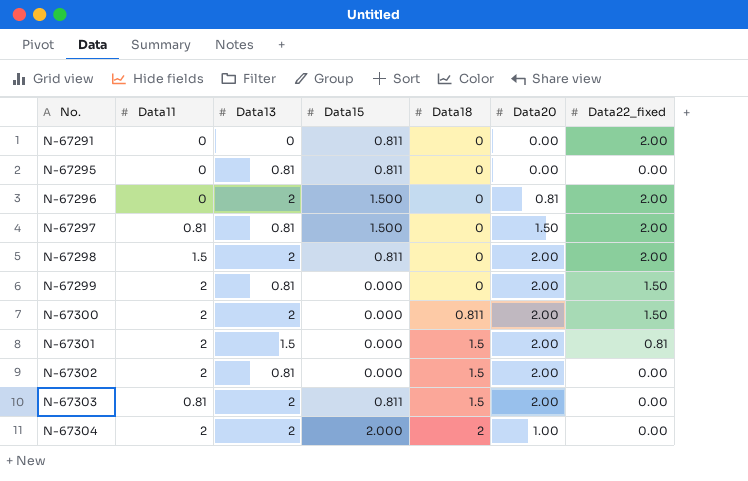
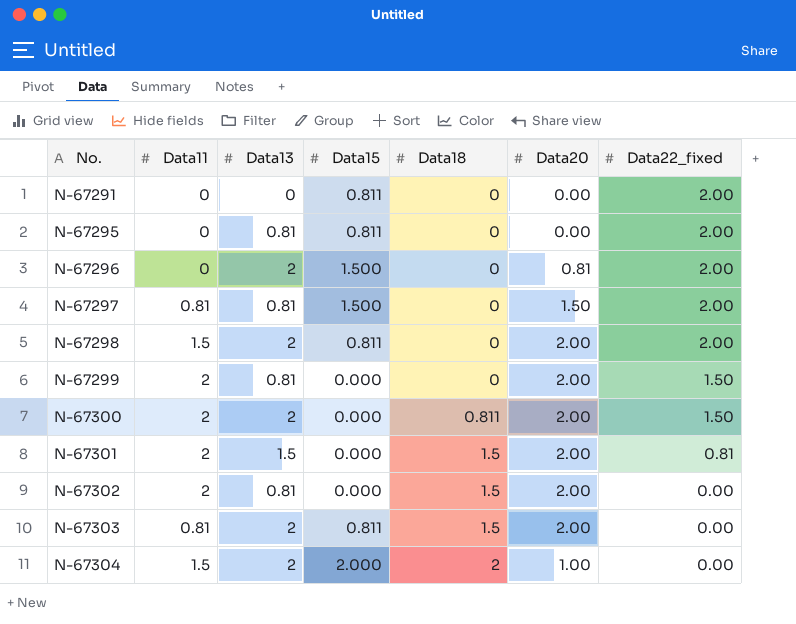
N-67295 | Data22_fixed: 0.00 -> 2.00
N-67304 | Data11: 2 -> 1.5

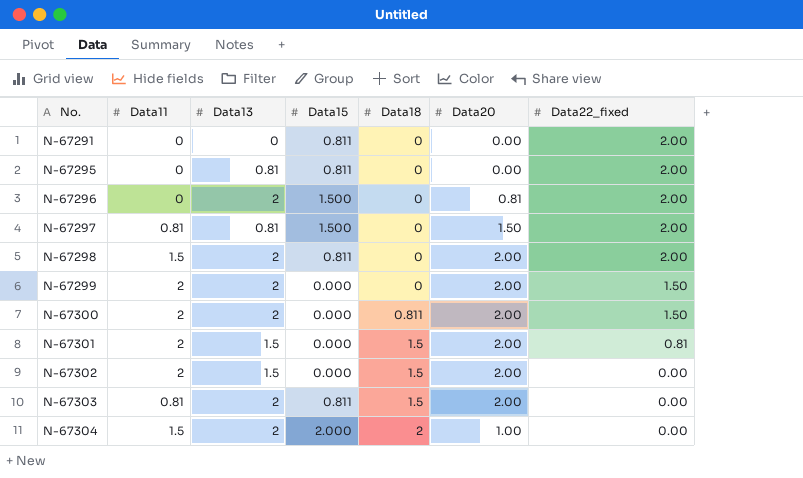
N-67299 | Data13: 0.81 -> 2
N-67302 | Data13: 0.81 -> 1.5

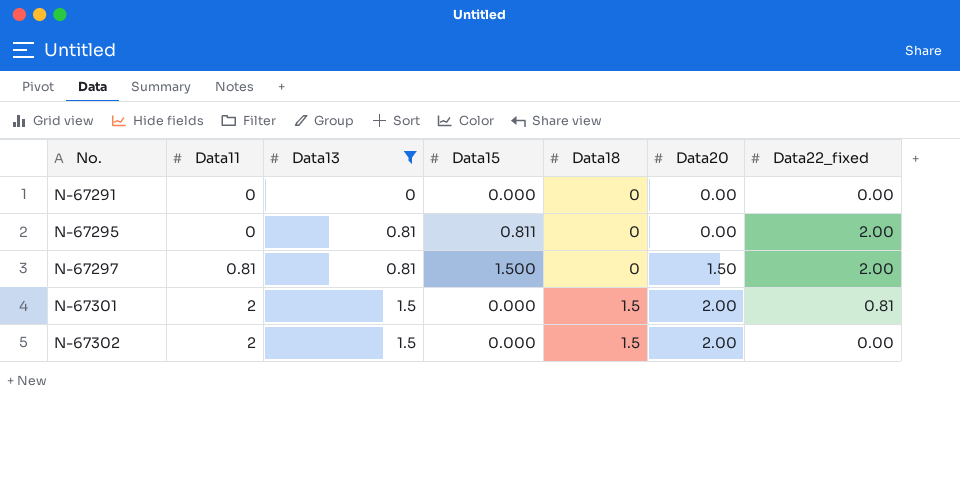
filter: none -> Data13 != 2
N-67291 | Data15: 0.811 -> 0.000
N-67291 | Data22_fixed: 2.00 -> 0.00

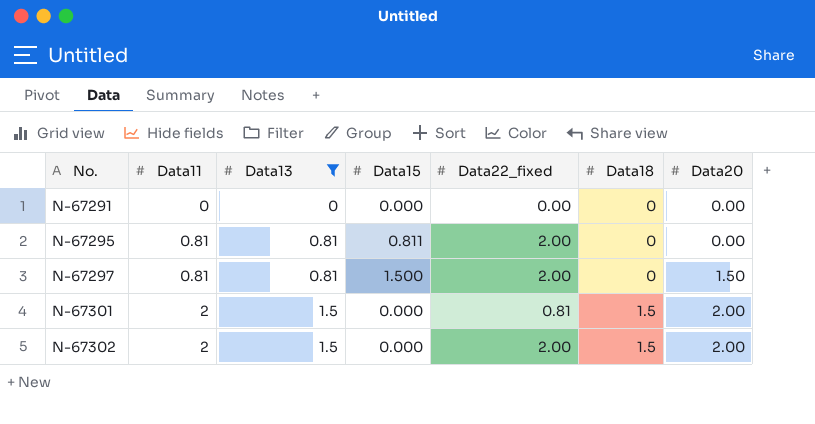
column Data22_fixed | position: 7 -> 5
N-67295 | Data11: 0 -> 0.81
N-67302 | Data22_fixed: 0.00 -> 2.00

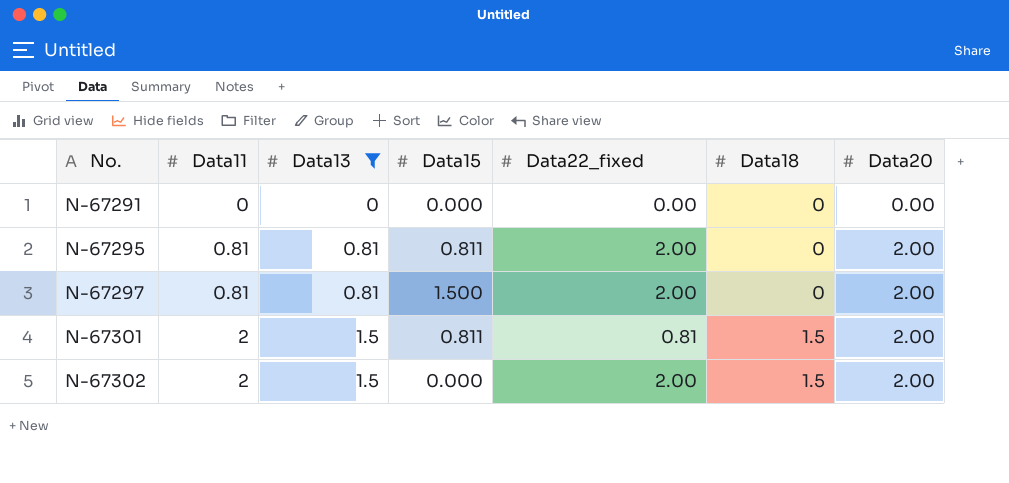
N-67295 | Data20: 0.00 -> 2.00
N-67297 | Data20: 1.50 -> 2.00
N-67301 | Data15: 0.000 -> 0.811

